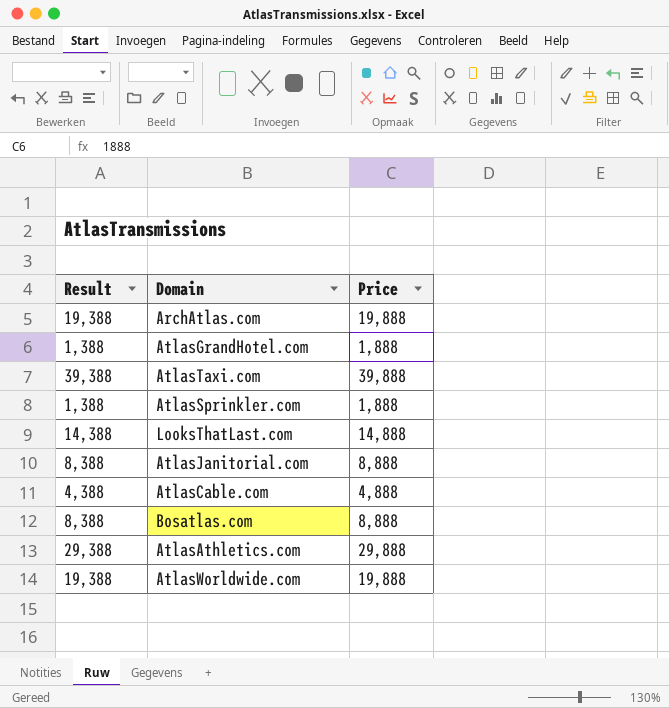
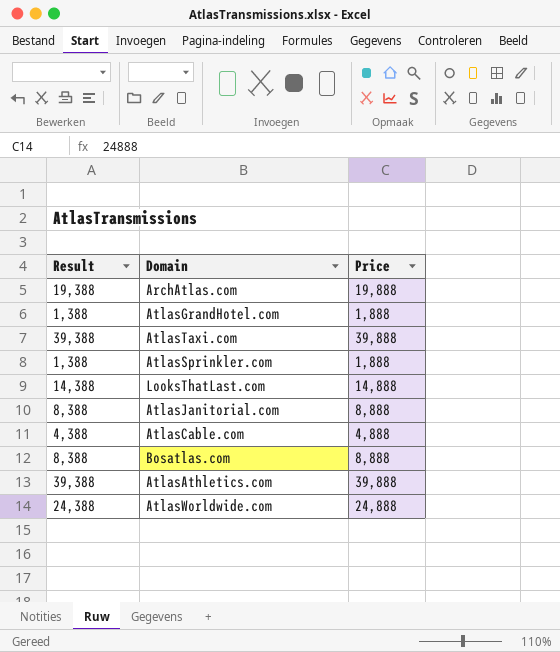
AtlasAthletics.com | Result: 29,388 -> 39,388
AtlasAthletics.com | Price: 29,888 -> 39,888
AtlasWorldwide.com | Result: 19,388 -> 24,388
AtlasWorldwide.com | Price: 19,888 -> 24,888

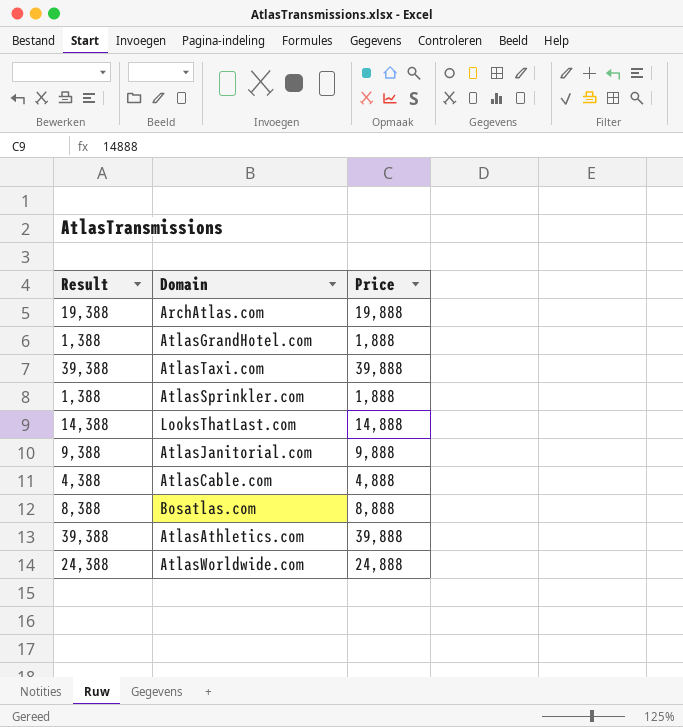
AtlasJanitorial.com | Result: 8,388 -> 9,388
AtlasJanitorial.com | Price: 8,888 -> 9,888

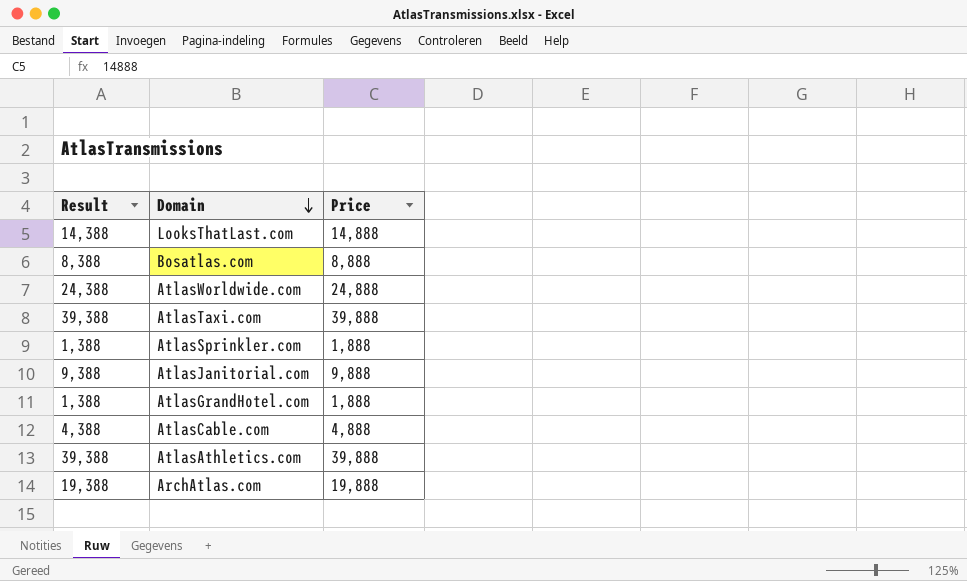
row order: none -> Domain descending

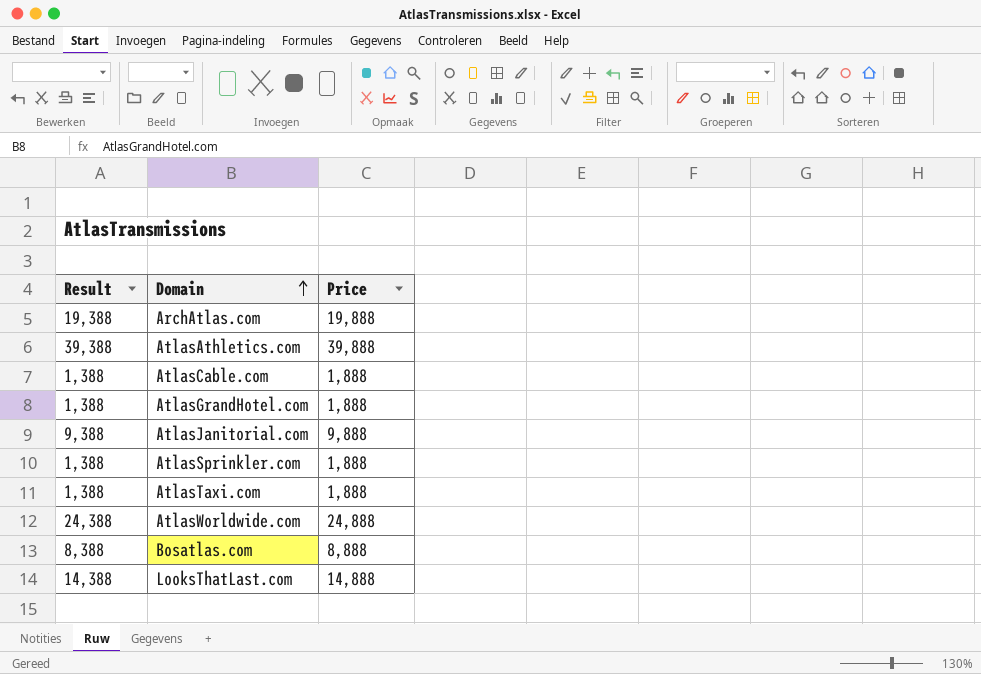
row order: Domain descending -> Domain ascending
AtlasCable.com | Result: 4,388 -> 1,388
AtlasCable.com | Price: 4,888 -> 1,888
AtlasTaxi.com | Result: 39,388 -> 1,388
AtlasTaxi.com | Price: 39,888 -> 1,888

